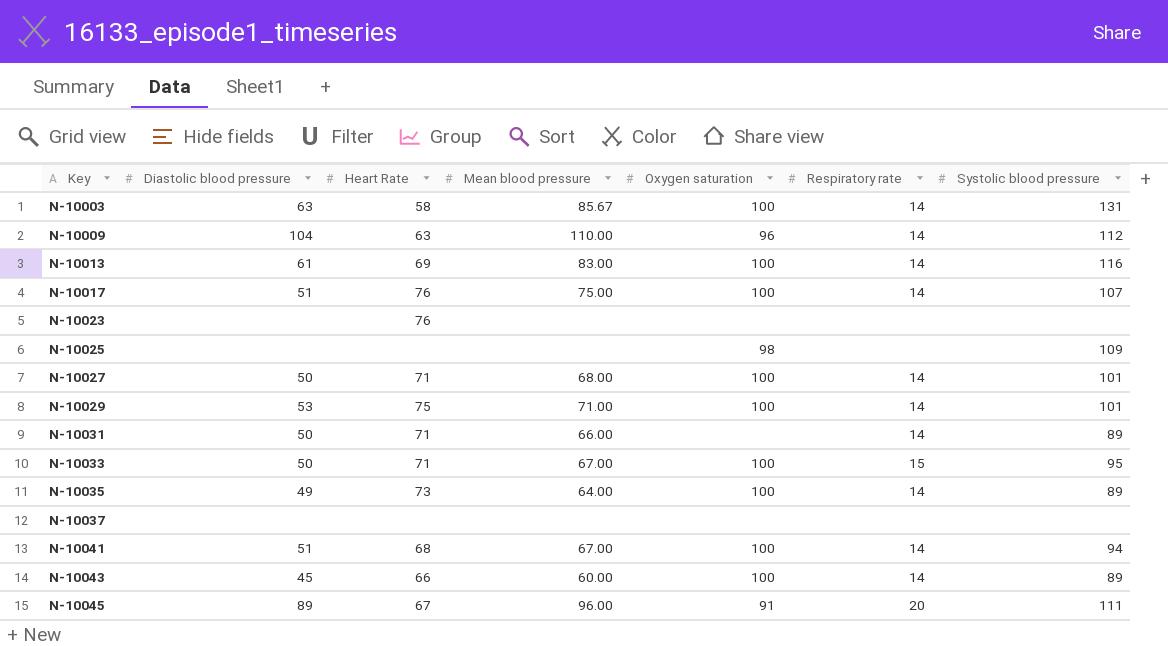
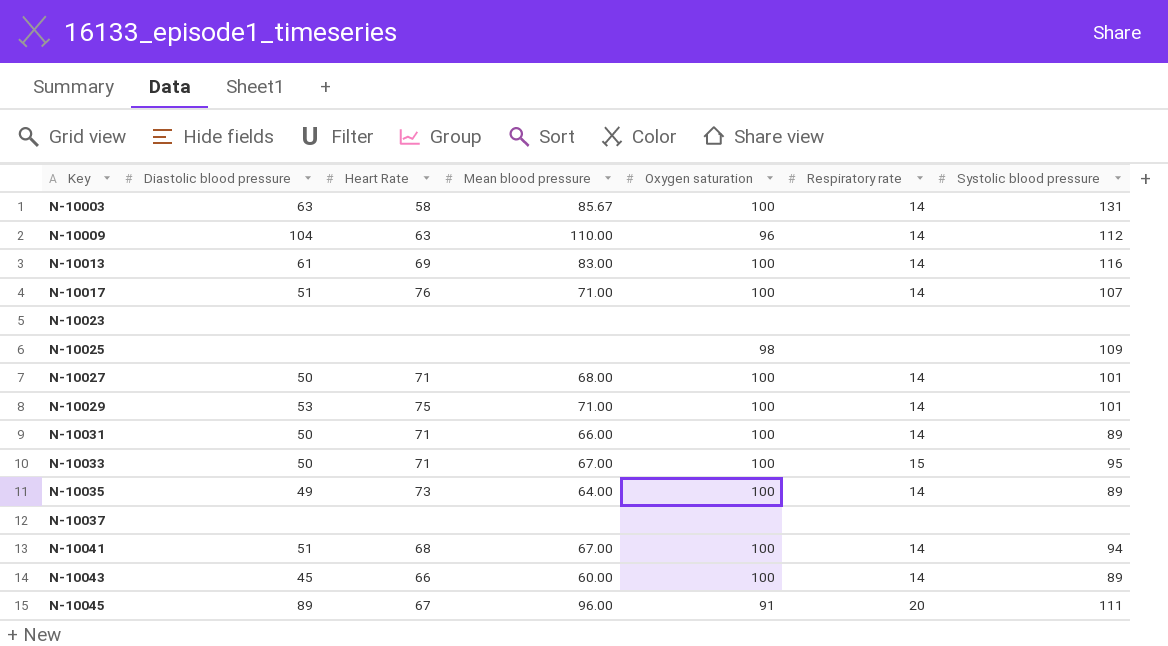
N-10017 | Mean blood pressure: 75.00 -> 71.00
N-10023 | Heart Rate: 76 -> none
N-10031 | Oxygen saturation: none -> 100

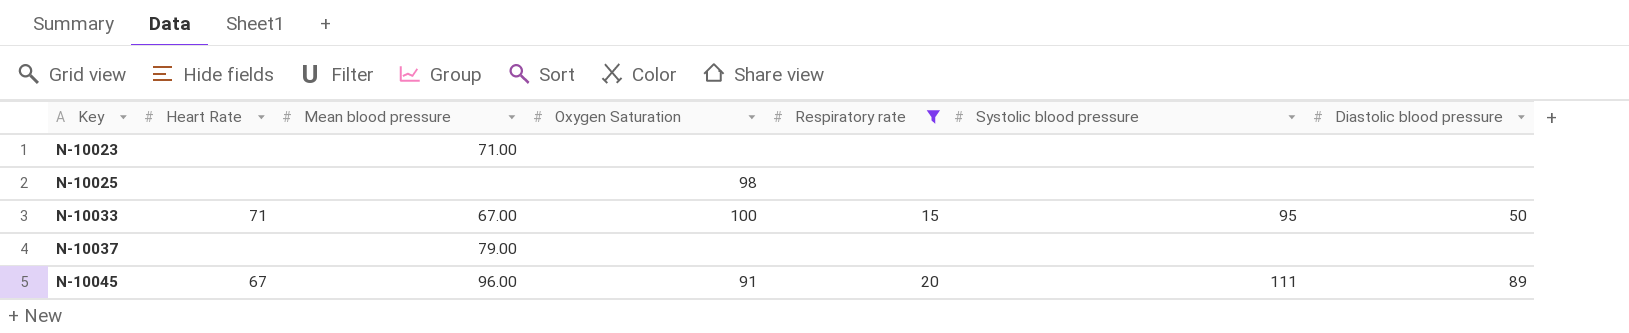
filter: none -> Respiratory rate != 14
column name: Oxygen saturation -> Oxygen Saturation
column Diastolic blood pressure | position: 2 -> 7
N-10023 | Mean blood pressure: none -> 71.00
N-10025 | Systolic blood pressure: 109 -> none
N-10037 | Mean blood pressure: none -> 79.00

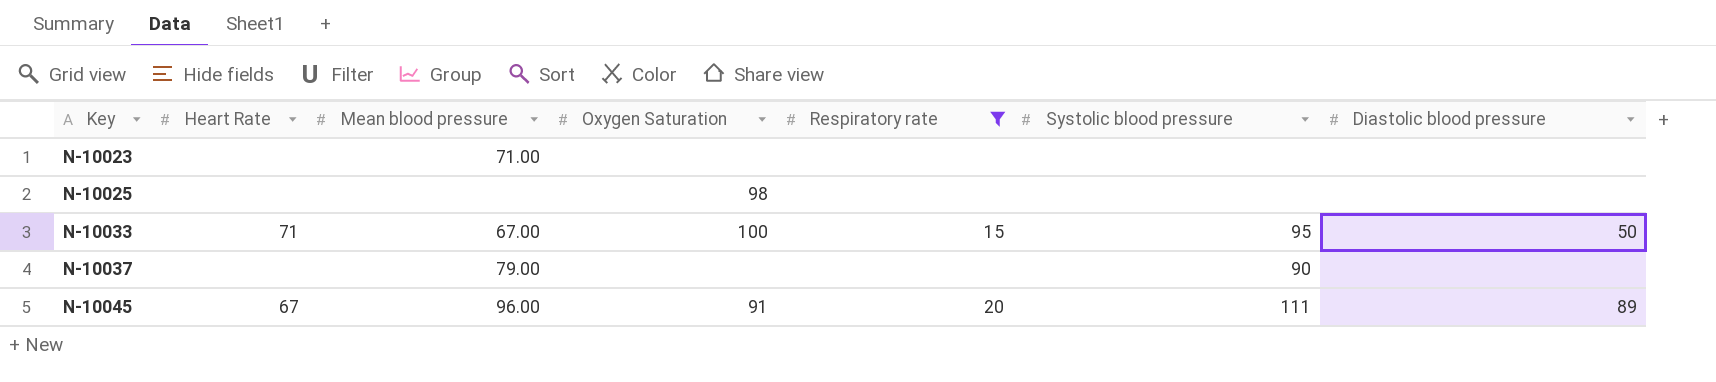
N-10037 | Systolic blood pressure: none -> 90

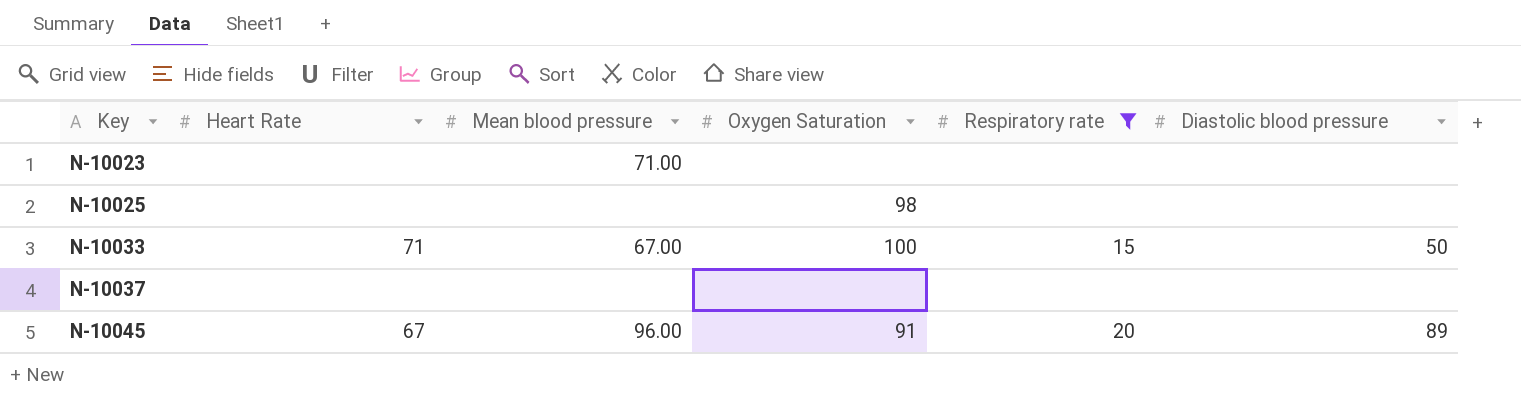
column Systolic blood pressure | position: 6 -> none
N-10037 | Mean blood pressure: 79.00 -> none

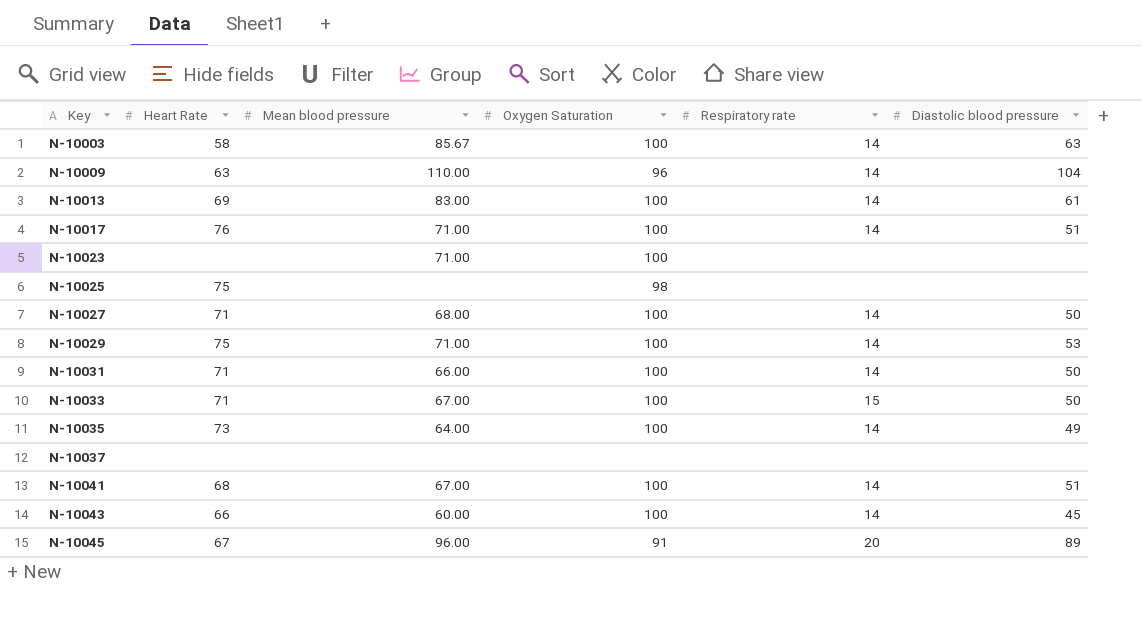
filter: Respiratory rate != 14 -> none
N-10023 | Oxygen Saturation: none -> 100
N-10025 | Heart Rate: none -> 75

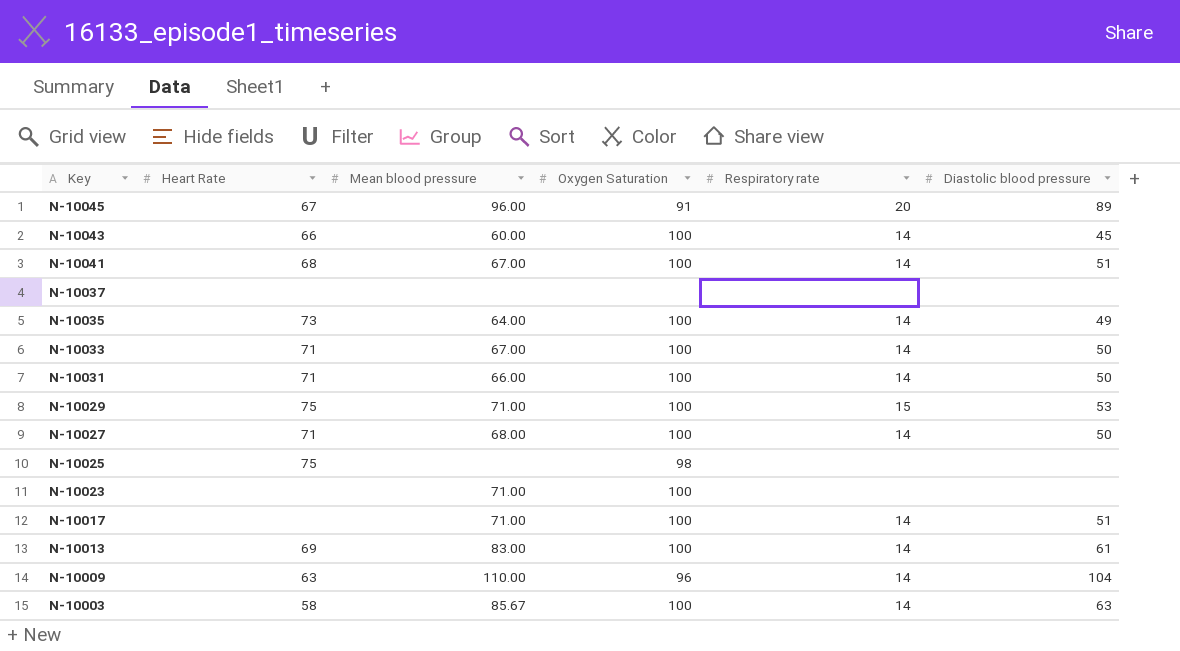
row order: Key ascending -> Key descending
N-10033 | Respiratory rate: 15 -> 14
N-10029 | Respiratory rate: 14 -> 15
N-10017 | Heart Rate: 76 -> none

